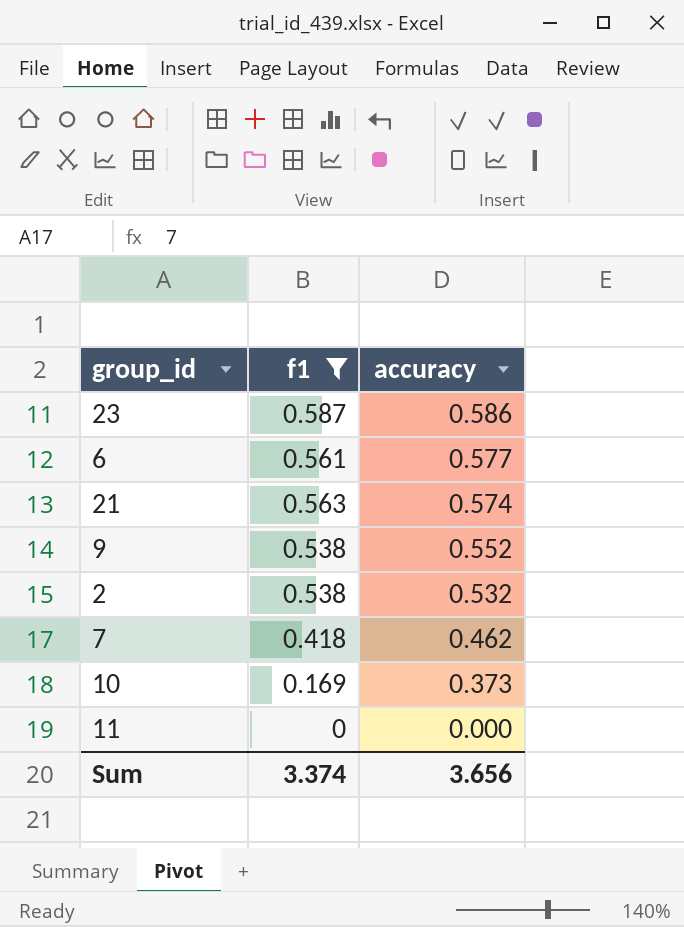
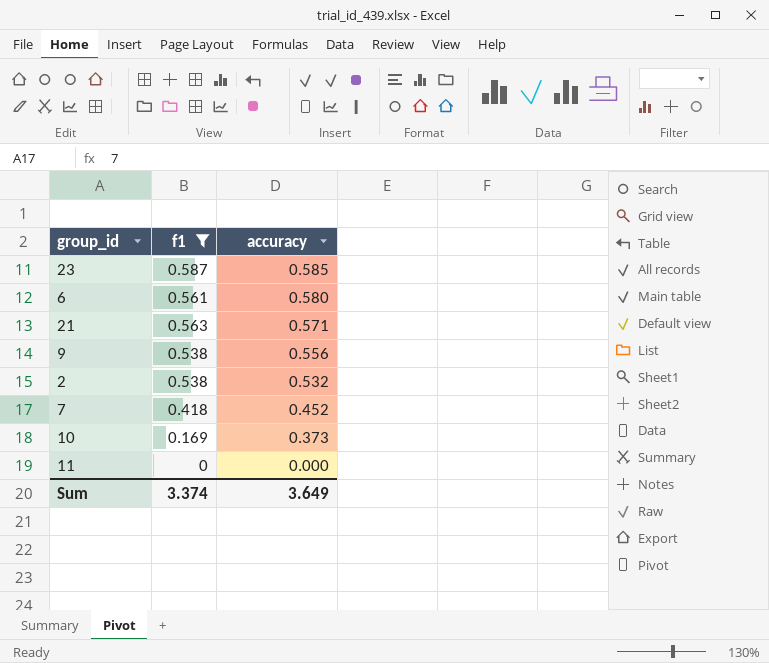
23 | accuracy: 0.586 -> 0.585
6 | accuracy: 0.577 -> 0.580
21 | accuracy: 0.574 -> 0.571
9 | accuracy: 0.552 -> 0.556
7 | accuracy: 0.462 -> 0.452
Sum | accuracy: 3.656 -> 3.649

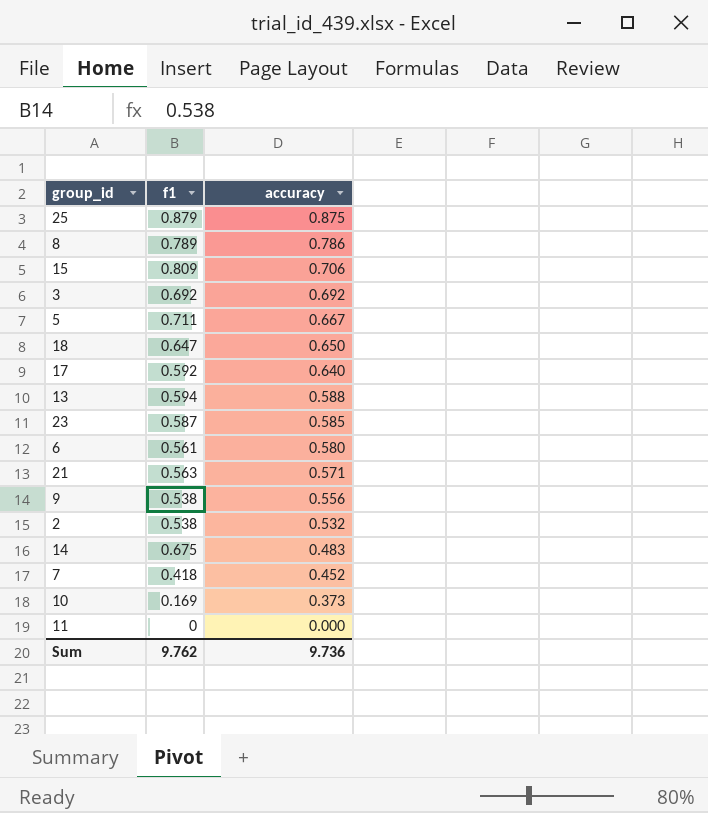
filter: f1 <= 0.587 -> none
Sum | f1: 3.374 -> 9.762
Sum | accuracy: 3.649 -> 9.736

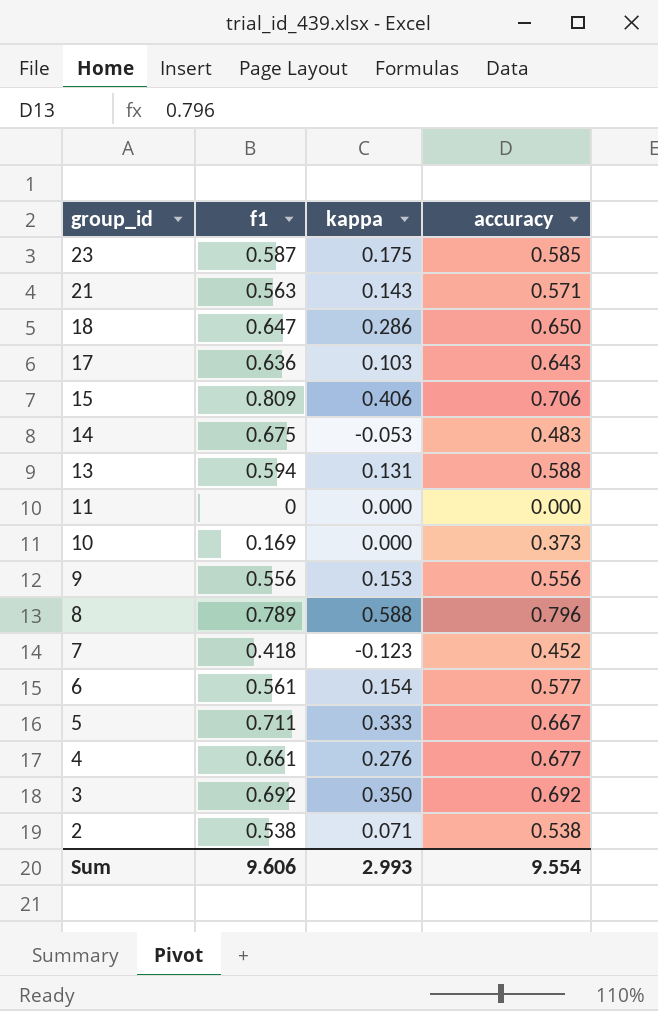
row order: accuracy descending -> group_id descending
column kappa | position: none -> 3
row 25: 0.879 | 0.875 -> none
17 | f1: 0.592 -> 0.636
17 | accuracy: 0.640 -> 0.643
9 | f1: 0.538 -> 0.556
8 | accuracy: 0.786 -> 0.796
6 | accuracy: 0.580 -> 0.577
row 4: none -> 0.661 | 0.276 | 0.677
2 | accuracy: 0.532 -> 0.538
Sum | f1: 9.762 -> 9.606
Sum | accuracy: 9.736 -> 9.554

